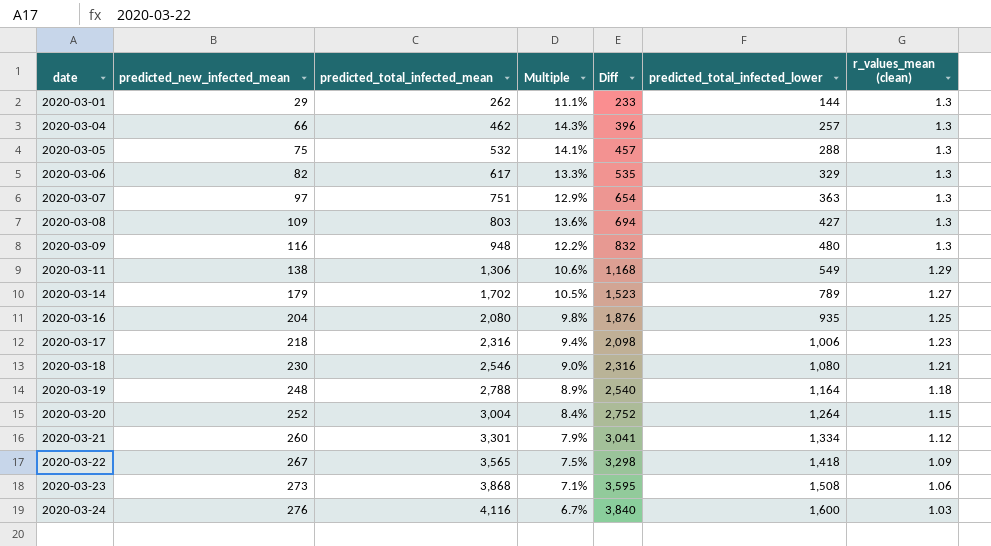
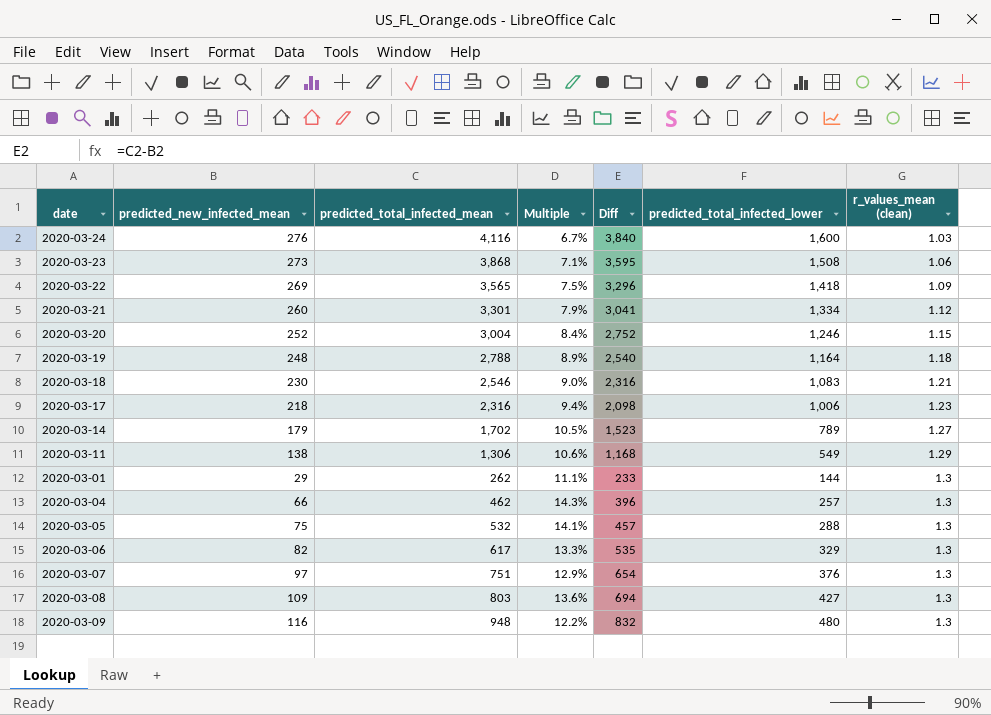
row order: date ascending -> r_values_mean (clean) ascending
row 2020-03-16: 204 | 2,080 | 9.8% | 1,876 | 935 | 1.25 -> none
2020-03-22 | predicted_new_infected_mean: 267 -> 269
2020-03-22 | Diff: 3,298 -> 3,296
2020-03-20 | predicted_total_infected_lower: 1,264 -> 1,246
2020-03-18 | predicted_total_infected_lower: 1,080 -> 1,083
2020-03-07 | predicted_total_infected_lower: 363 -> 376

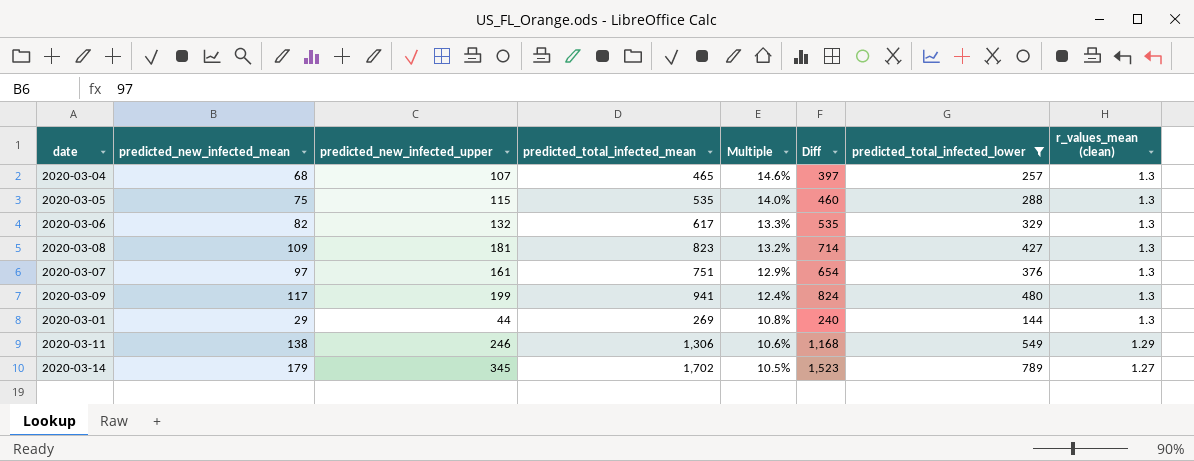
filter: none -> predicted_total_infected_lower <= 789
row order: r_values_mean (clean) ascending -> Multiple descending
column predicted_new_infected_upper | position: none -> 3
2020-03-04 | predicted_new_infected_mean: 66 -> 68
2020-03-04 | predicted_total_infected_mean: 462 -> 465
2020-03-04 | Multiple: 14.3% -> 14.6%
2020-03-04 | Diff: 396 -> 397
2020-03-05 | predicted_total_infected_mean: 532 -> 535
2020-03-05 | Multiple: 14.1% -> 14.0%
2020-03-05 | Diff: 457 -> 460
2020-03-08 | predicted_total_infected_mean: 803 -> 823
2020-03-08 | Multiple: 13.6% -> 13.2%
2020-03-08 | Diff: 694 -> 714
2020-03-09 | predicted_new_infected_mean: 116 -> 117
2020-03-09 | predicted_total_infected_mean: 948 -> 941
2020-03-09 | Multiple: 12.2% -> 12.4%
2020-03-09 | Diff: 832 -> 824
2020-03-01 | predicted_total_infected_mean: 262 -> 269
2020-03-01 | Multiple: 11.1% -> 10.8%
2020-03-01 | Diff: 233 -> 240

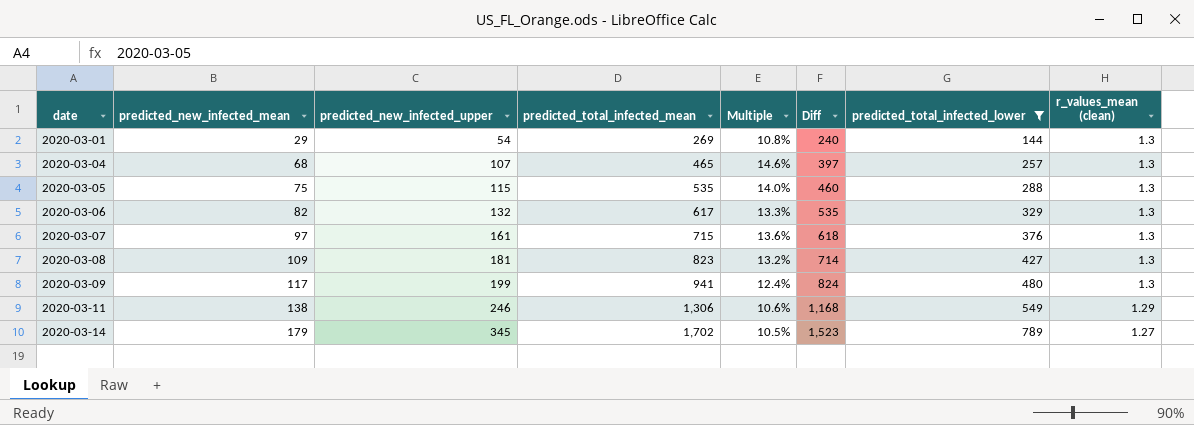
row order: Multiple descending -> date ascending
2020-03-01 | predicted_new_infected_upper: 44 -> 54
2020-03-07 | predicted_total_infected_mean: 751 -> 715
2020-03-07 | Multiple: 12.9% -> 13.6%
2020-03-07 | Diff: 654 -> 618

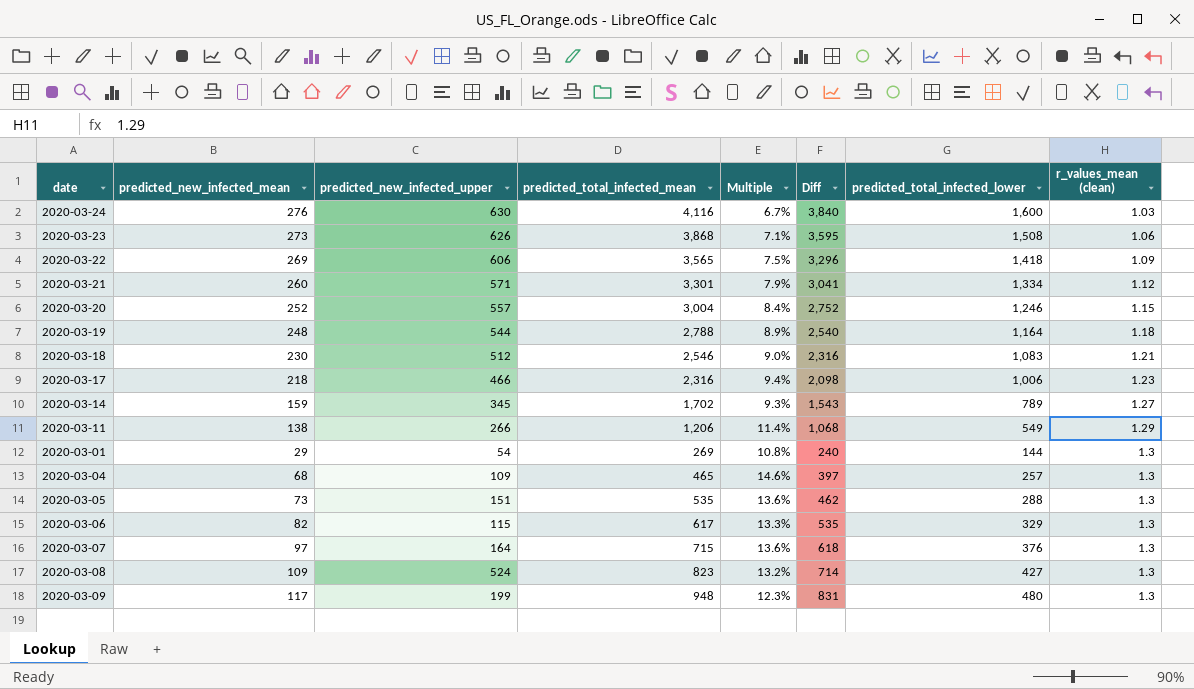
filter: predicted_total_infected_lower <= 789 -> none
row order: date ascending -> r_values_mean (clean) ascending
2020-03-14 | predicted_new_infected_mean: 179 -> 159
2020-03-14 | Multiple: 10.5% -> 9.3%
2020-03-14 | Diff: 1,523 -> 1,543
2020-03-11 | predicted_new_infected_upper: 246 -> 266
2020-03-11 | predicted_total_infected_mean: 1,306 -> 1,206
2020-03-11 | Multiple: 10.6% -> 11.4%
2020-03-11 | Diff: 1,168 -> 1,068
2020-03-04 | predicted_new_infected_upper: 107 -> 109
2020-03-05 | predicted_new_infected_mean: 75 -> 73
2020-03-05 | predicted_new_infected_upper: 115 -> 151
2020-03-05 | Multiple: 14.0% -> 13.6%
2020-03-05 | Diff: 460 -> 462
2020-03-06 | predicted_new_infected_upper: 132 -> 115
2020-03-07 | predicted_new_infected_upper: 161 -> 164
2020-03-08 | predicted_new_infected_upper: 181 -> 524
2020-03-09 | predicted_total_infected_mean: 941 -> 948
2020-03-09 | Multiple: 12.4% -> 12.3%
2020-03-09 | Diff: 824 -> 831

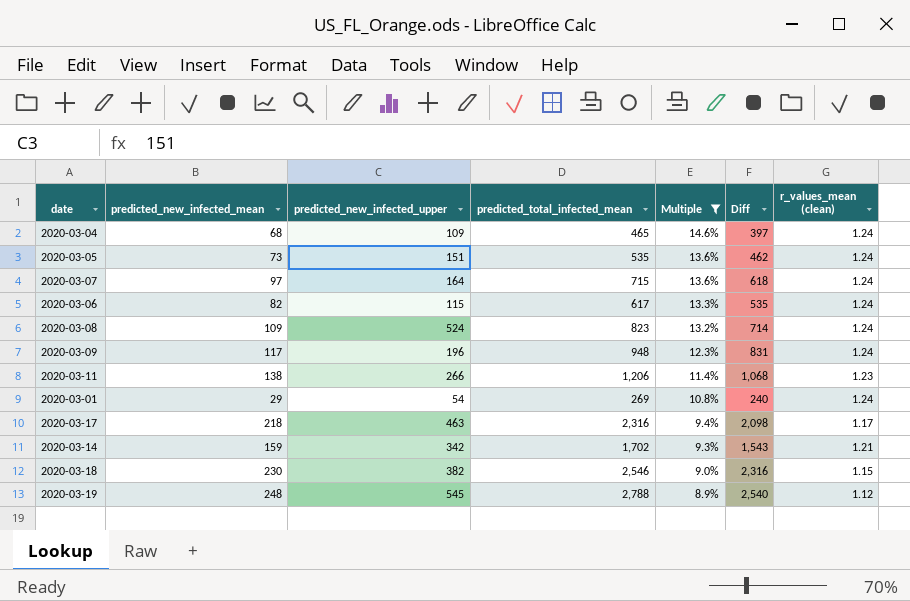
filter: none -> Multiple >= 8.9%
row order: r_values_mean (clean) ascending -> Multiple descending
column predicted_total_infected_lower | position: 7 -> none
2020-03-04 | r_values_mean (clean): 1.3 -> 1.24
2020-03-05 | r_values_mean (clean): 1.3 -> 1.24
2020-03-07 | r_values_mean (clean): 1.3 -> 1.24
2020-03-06 | r_values_mean (clean): 1.3 -> 1.24
2020-03-08 | r_values_mean (clean): 1.3 -> 1.24
2020-03-09 | predicted_new_infected_upper: 199 -> 196
2020-03-09 | r_values_mean (clean): 1.3 -> 1.24
2020-03-11 | r_values_mean (clean): 1.29 -> 1.23
2020-03-01 | r_values_mean (clean): 1.3 -> 1.24
2020-03-17 | predicted_new_infected_upper: 466 -> 463
2020-03-17 | r_values_mean (clean): 1.23 -> 1.17
2020-03-14 | predicted_new_infected_upper: 345 -> 342
2020-03-14 | r_values_mean (clean): 1.27 -> 1.21
2020-03-18 | predicted_new_infected_upper: 512 -> 382
2020-03-18 | r_values_mean (clean): 1.21 -> 1.15
2020-03-19 | predicted_new_infected_upper: 544 -> 545
2020-03-19 | r_values_mean (clean): 1.18 -> 1.12

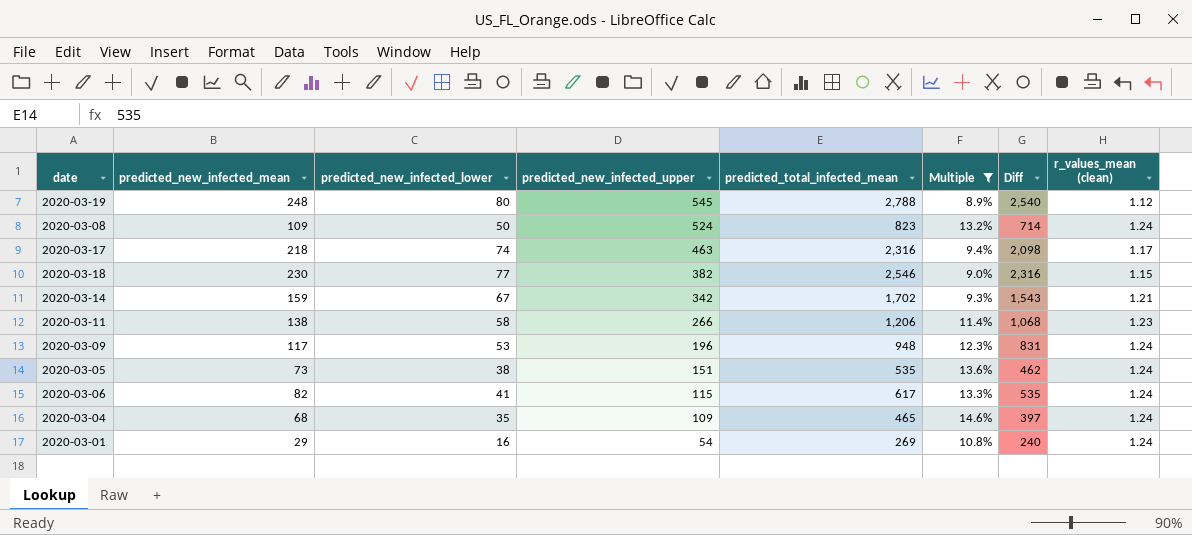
row order: Multiple descending -> predicted_new_infected_upper descending
column predicted_new_infected_lower | position: none -> 3
row 2020-03-07: 97 | 164 | 715 | 13.6% | 618 | 1.24 -> none

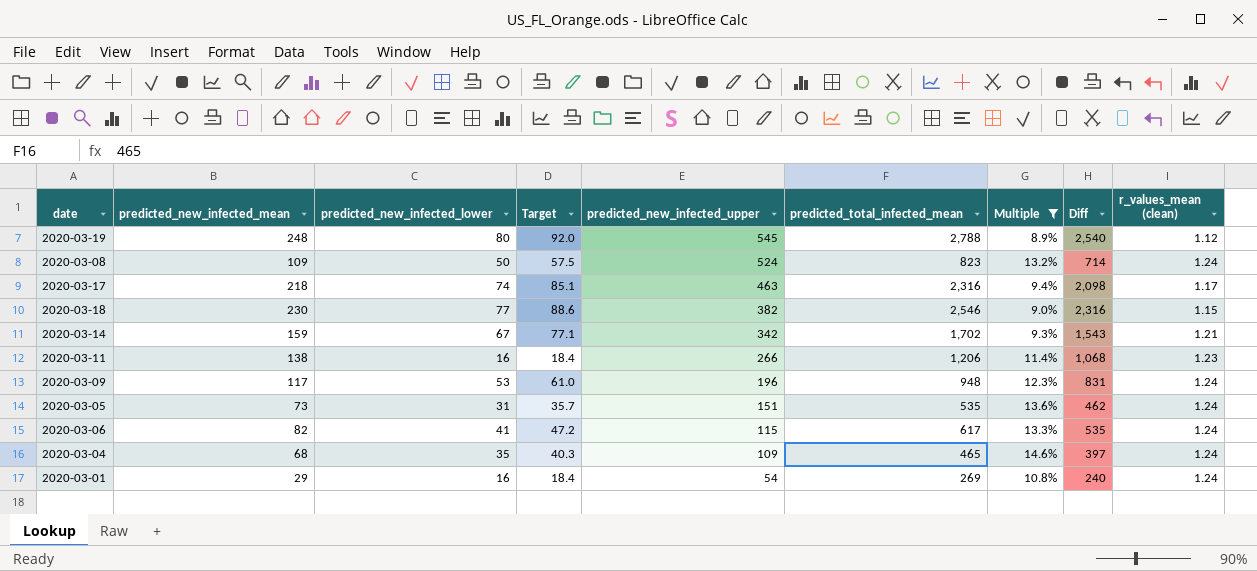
column Target | formula: none -> [predicted_new_infected_lower] * 1.15
2020-03-11 | predicted_new_infected_lower: 58 -> 16
2020-03-05 | predicted_new_infected_lower: 38 -> 31

